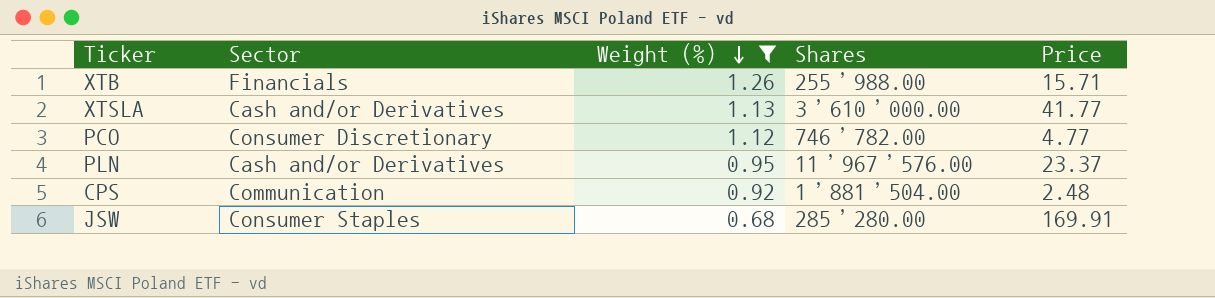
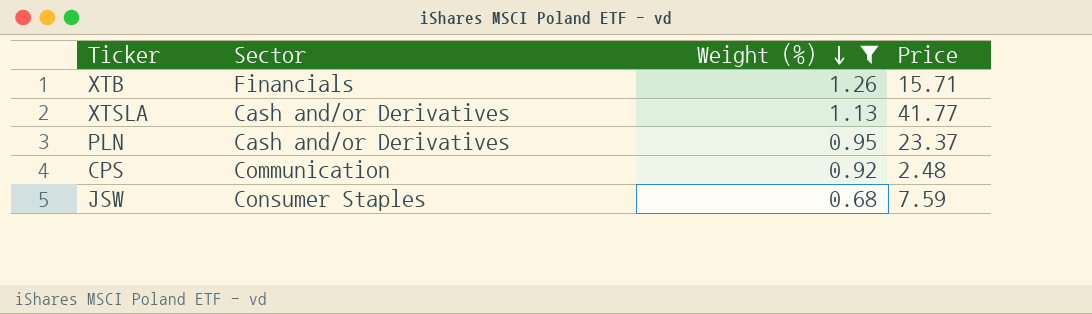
column Shares | position: 4 -> none
row PCO: Consumer Discretionary | 1.12 | 746’782.00 | 4.77 -> none
JSW | Price: 169.91 -> 7.59

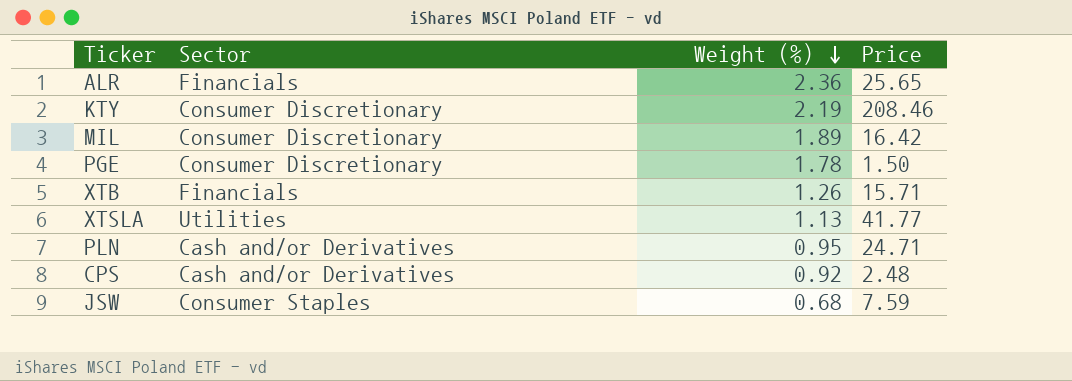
filter: Weight (%) <= 1.26 -> none
XTSLA | Sector: Cash and/or Derivatives -> Utilities
PLN | Price: 23.37 -> 24.71
CPS | Sector: Communication -> Cash and/or Derivatives

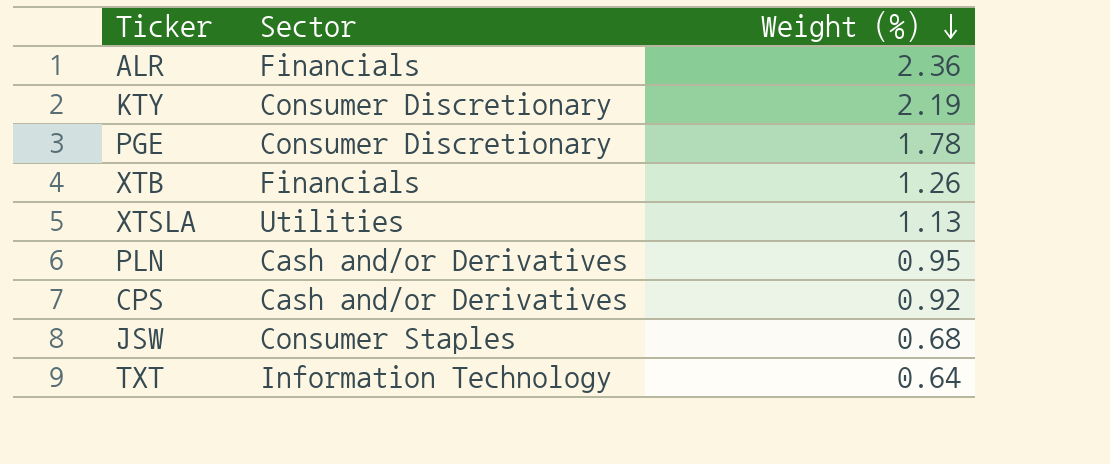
column Price | position: 4 -> none
row MIL: Consumer Discretionary | 1.89 | 16.42 -> none
row TXT: none -> Information Technology | 0.64

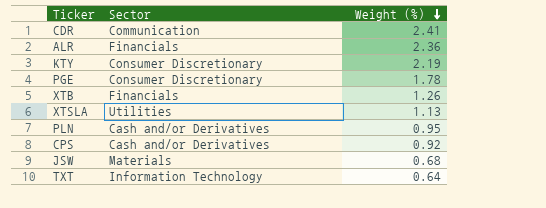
row CDR: none -> Communication | 2.41
JSW | Sector: Consumer Staples -> Materials

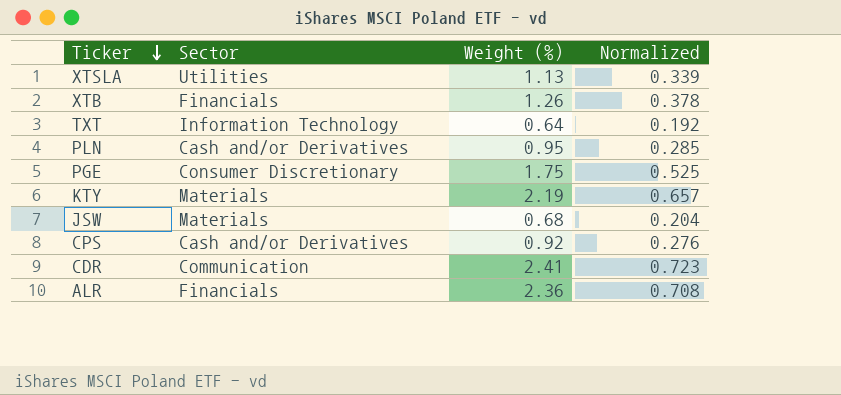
row order: Weight (%) descending -> Ticker descending
column Normalized | formula: none -> [Weight (%)] * 0.3
PGE | Weight (%): 1.78 -> 1.75
KTY | Sector: Consumer Discretionary -> Materials

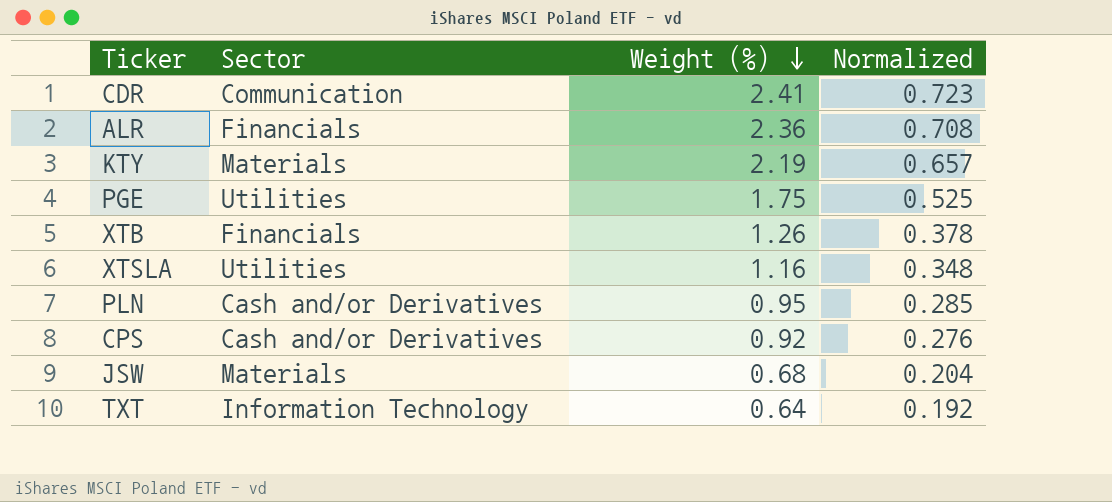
row order: Ticker descending -> Weight (%) descending
PGE | Sector: Consumer Discretionary -> Utilities
XTSLA | Weight (%): 1.13 -> 1.16
XTSLA | Normalized: 0.339 -> 0.348

